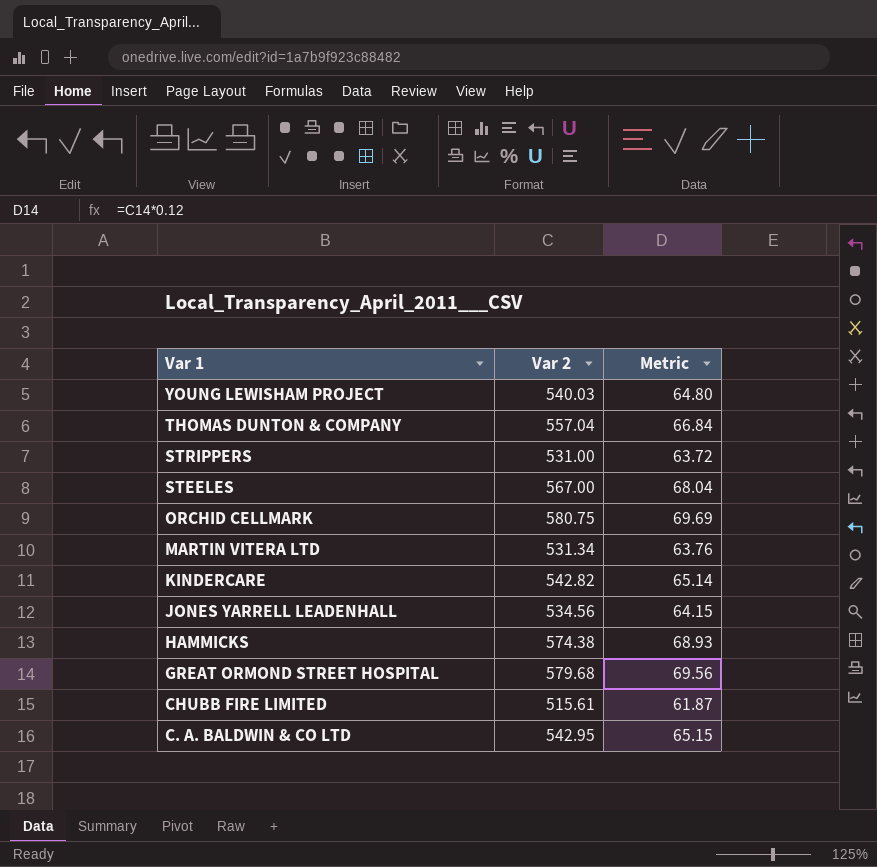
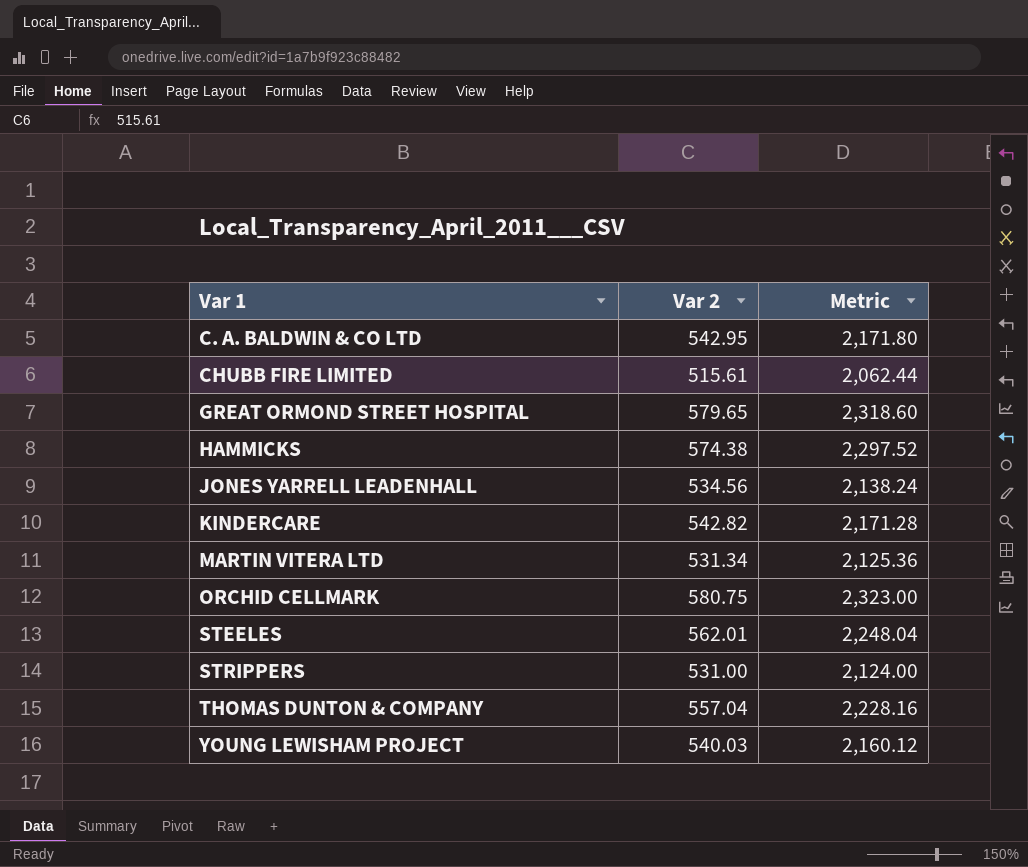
row order: Var 1 descending -> Var 1 ascending
column Metric | formula: [Var 2] * 0.12 -> [Var 2] * 4
GREAT ORMOND STREET HOSPITAL | Var 2: 579.68 -> 579.65
STEELES | Var 2: 567.00 -> 562.01

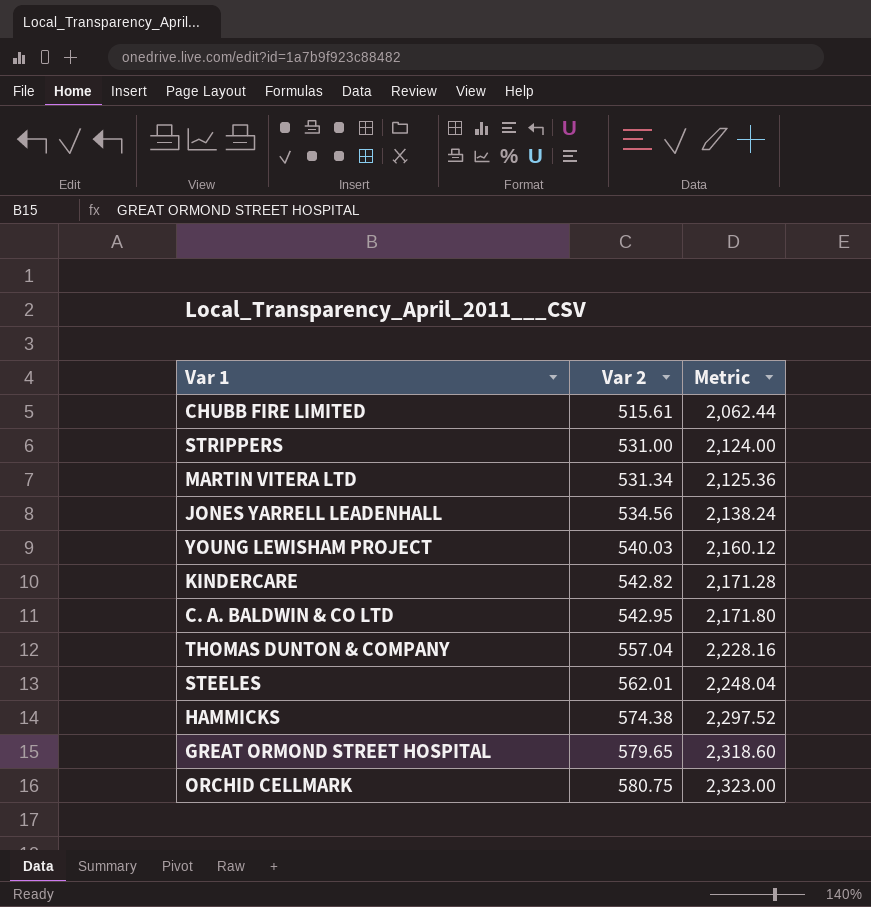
row order: Var 1 ascending -> Var 2 ascending

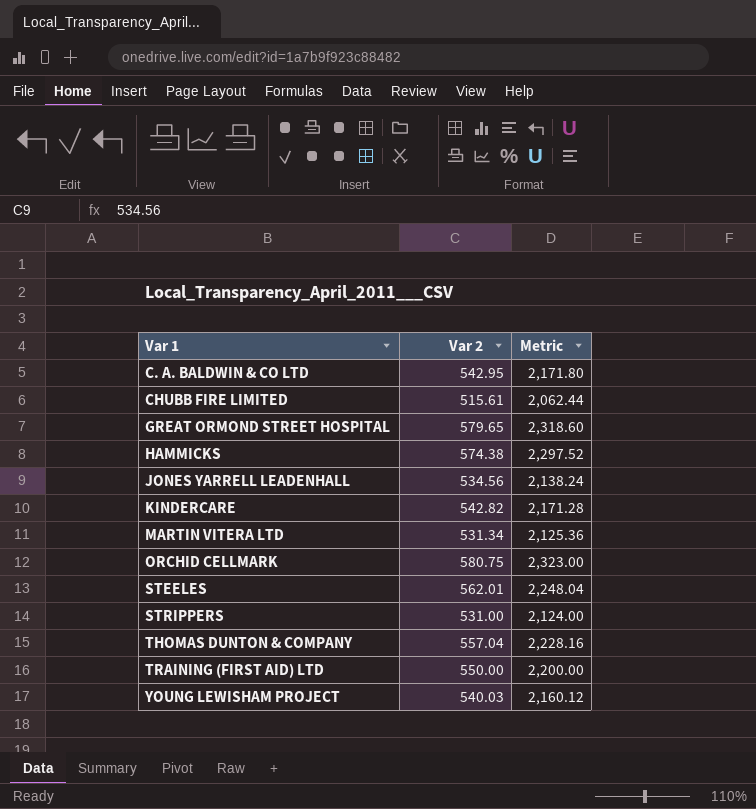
row order: Var 2 ascending -> Var 1 ascending
row TRAINING (FIRST AID) LTD: none -> 550.00 | 2,200.00

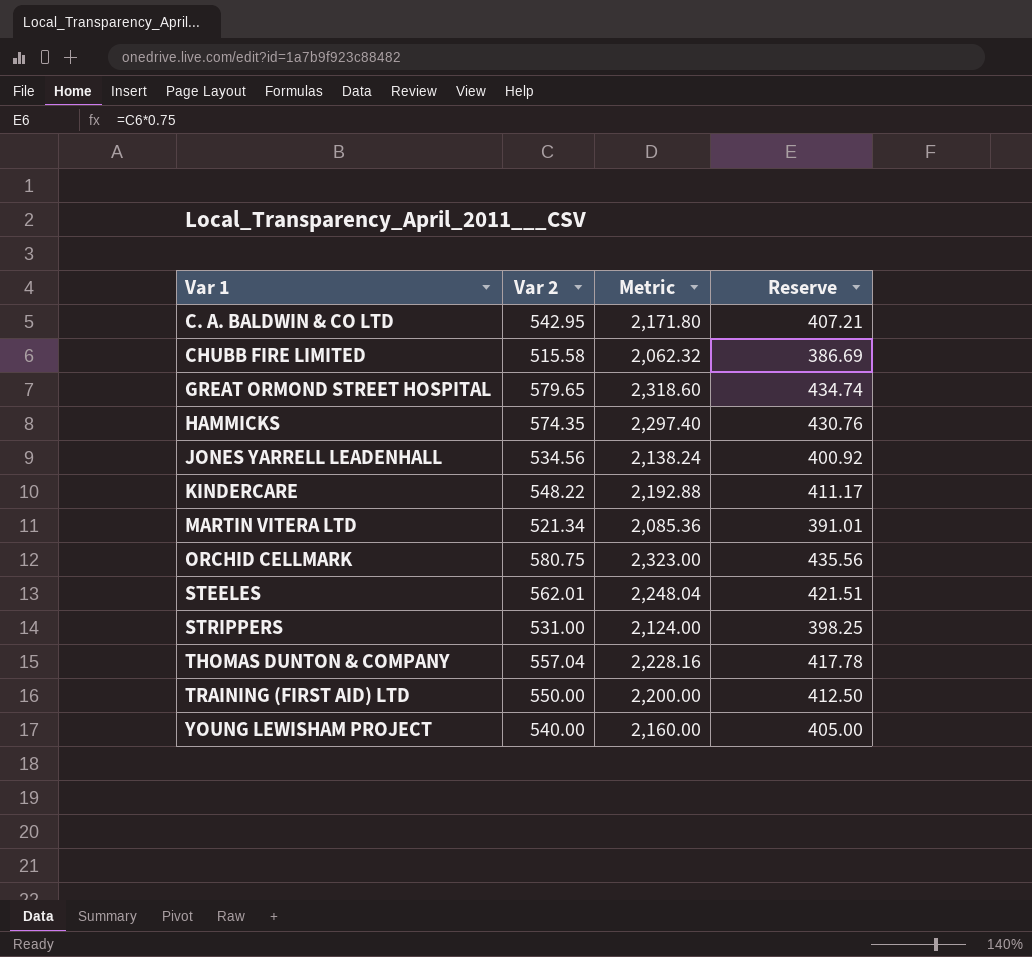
column Reserve | formula: none -> [Var 2] * 0.75
CHUBB FIRE LIMITED | Var 2: 515.61 -> 515.58
CHUBB FIRE LIMITED | Metric: 2,062.44 -> 2,062.32
HAMMICKS | Var 2: 574.38 -> 574.35
HAMMICKS | Metric: 2,297.52 -> 2,297.40
KINDERCARE | Var 2: 542.82 -> 548.22
KINDERCARE | Metric: 2,171.28 -> 2,192.88
MARTIN VITERA LTD | Var 2: 531.34 -> 521.34
MARTIN VITERA LTD | Metric: 2,125.36 -> 2,085.36
YOUNG LEWISHAM PROJECT | Var 2: 540.03 -> 540.00
YOUNG LEWISHAM PROJECT | Metric: 2,160.12 -> 2,160.00

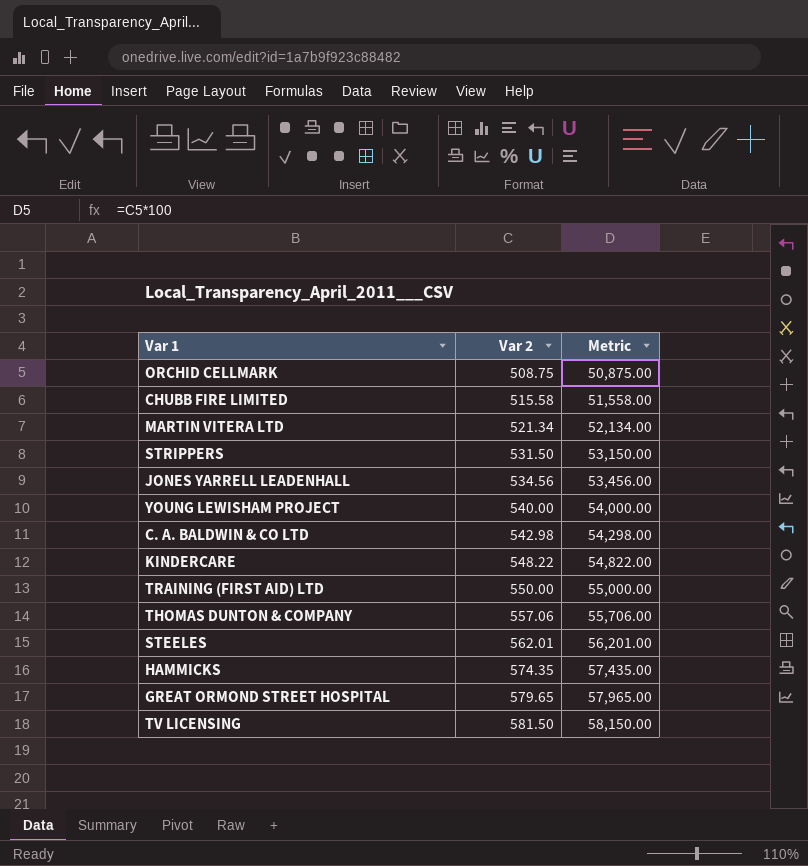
row order: Var 1 ascending -> Var 2 ascending
column Reserve | formula: [Var 2] * 0.75 -> none
column Metric | formula: [Var 2] * 4 -> [Var 2] * 100
ORCHID CELLMARK | Var 2: 580.75 -> 508.75
STRIPPERS | Var 2: 531.00 -> 531.50
C. A. BALDWIN & CO LTD | Var 2: 542.95 -> 542.98
THOMAS DUNTON & COMPANY | Var 2: 557.04 -> 557.06
row TV LICENSING: none -> 581.50 | 58,150.00

